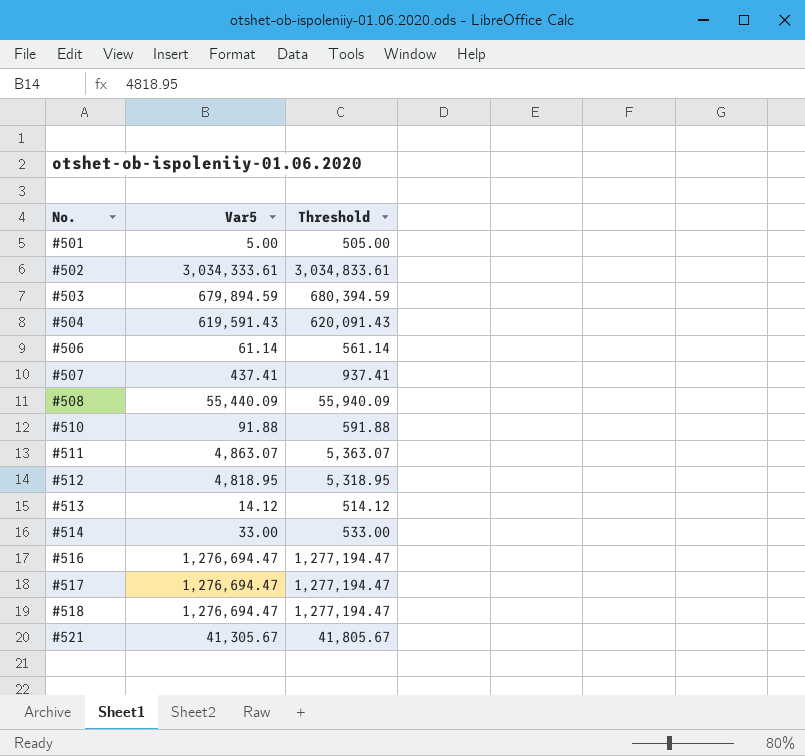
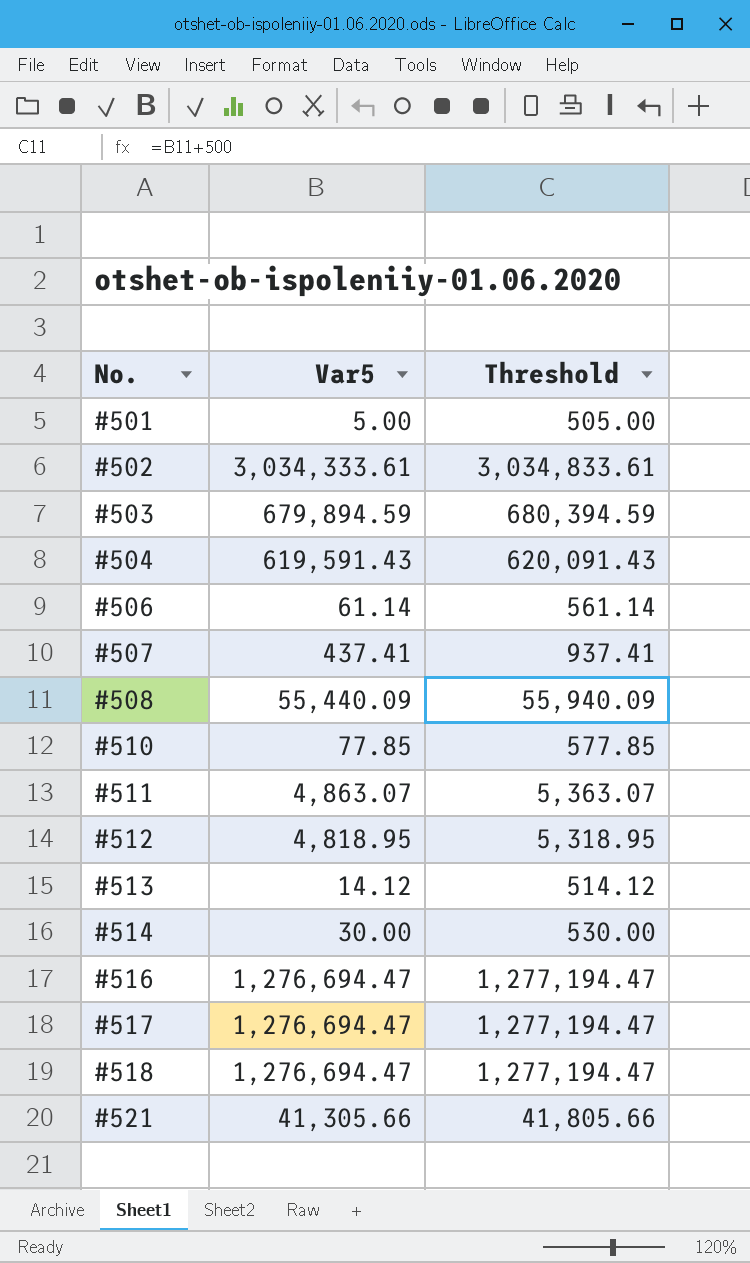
#510 | Var5: 91.88 -> 77.85
#510 | Threshold: 591.88 -> 577.85
#514 | Var5: 33.00 -> 30.00
#514 | Threshold: 533.00 -> 530.00
#521 | Var5: 41,305.67 -> 41,305.66
#521 | Threshold: 41,805.67 -> 41,805.66

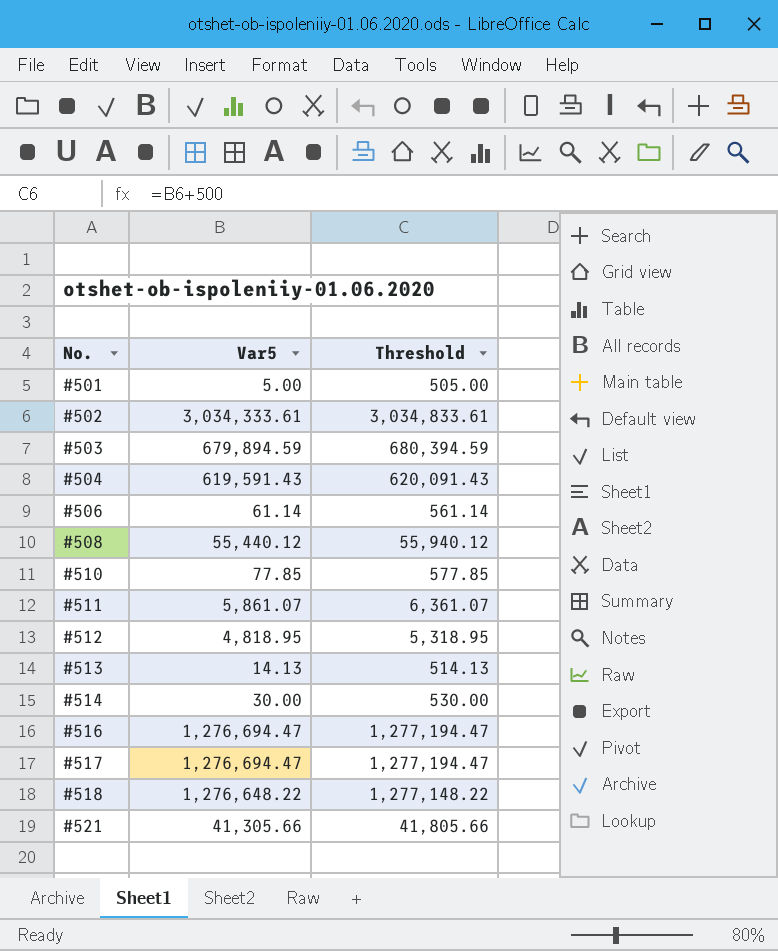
row #507: 437.41 | 937.41 -> none
#508 | Var5: 55,440.09 -> 55,440.12
#508 | Threshold: 55,940.09 -> 55,940.12
#511 | Var5: 4,863.07 -> 5,861.07
#511 | Threshold: 5,363.07 -> 6,361.07
#513 | Var5: 14.12 -> 14.13
#513 | Threshold: 514.12 -> 514.13
#518 | Var5: 1,276,694.47 -> 1,276,648.22
#518 | Threshold: 1,277,194.47 -> 1,277,148.22

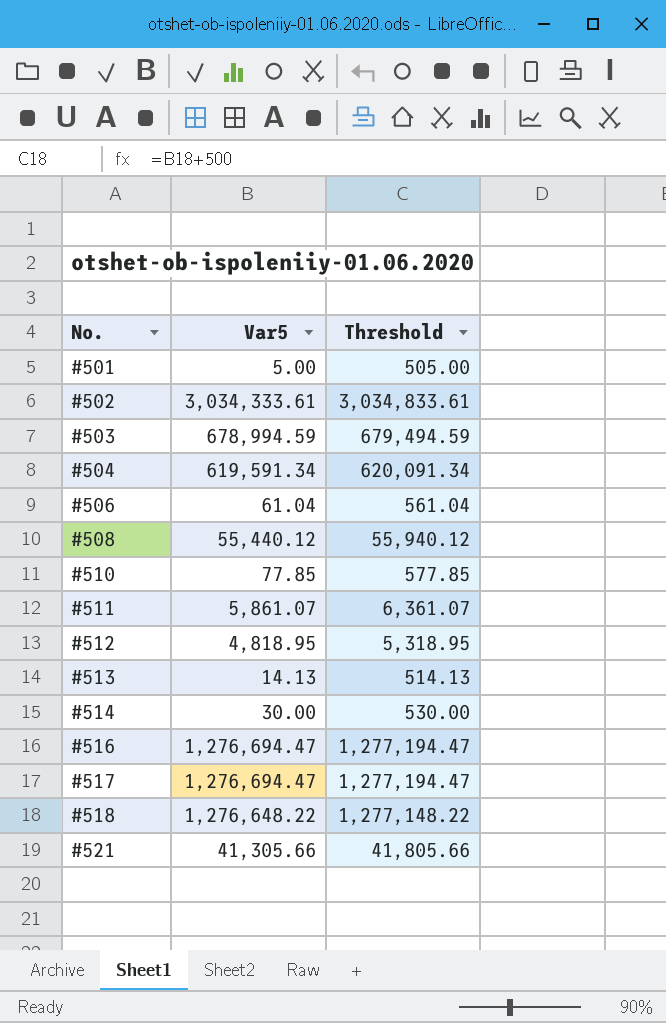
#503 | Var5: 679,894.59 -> 678,994.59
#503 | Threshold: 680,394.59 -> 679,494.59
#504 | Var5: 619,591.43 -> 619,591.34
#504 | Threshold: 620,091.43 -> 620,091.34
#506 | Var5: 61.14 -> 61.04
#506 | Threshold: 561.14 -> 561.04

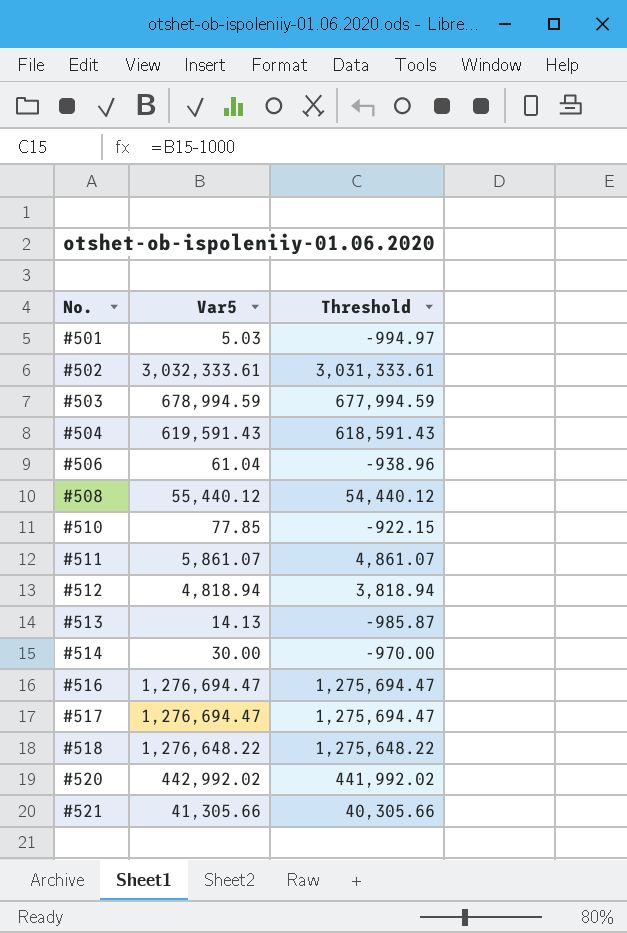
column Threshold | formula: [Var5] + 500 -> [Var5] - 1000
#501 | Var5: 5.00 -> 5.03
#502 | Var5: 3,034,333.61 -> 3,032,333.61
#504 | Var5: 619,591.34 -> 619,591.43
#512 | Var5: 4,818.95 -> 4,818.94
row #520: none -> 442,992.02 | 441,992.02

